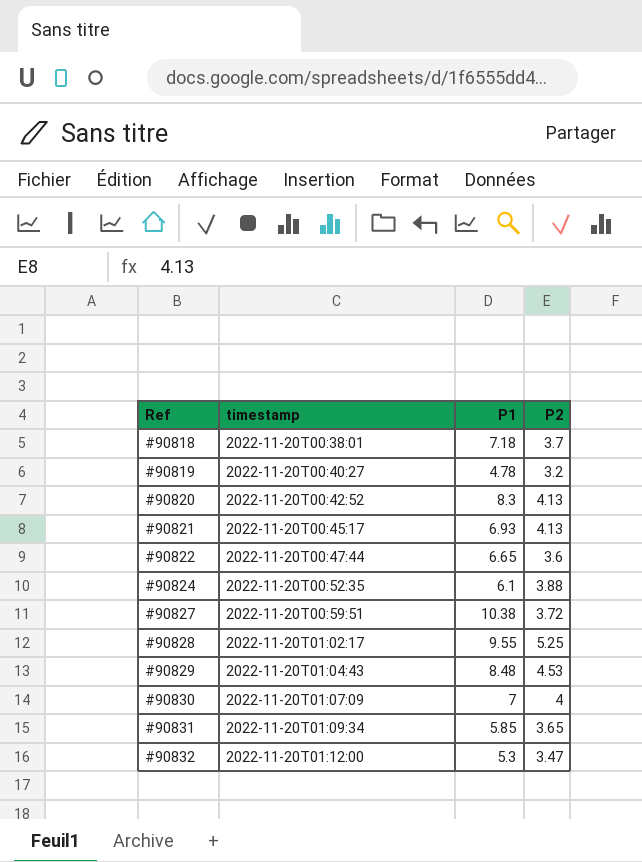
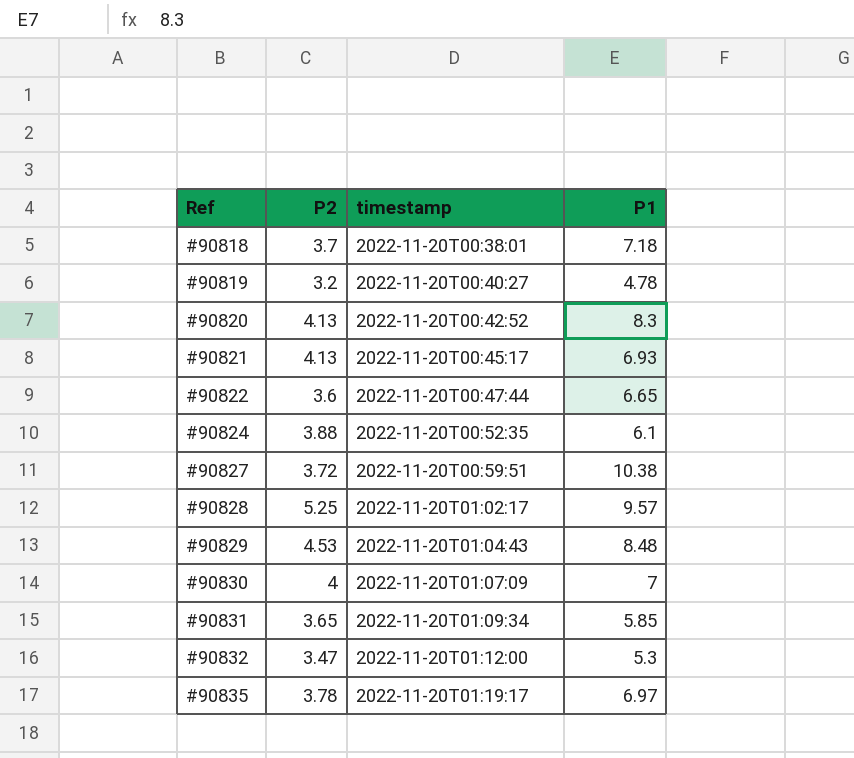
column P2 | position: 4 -> 2
#90828 | P1: 9.55 -> 9.57
row #90835: none -> 3.78 | 2022-11-20T01:19:17 | 6.97

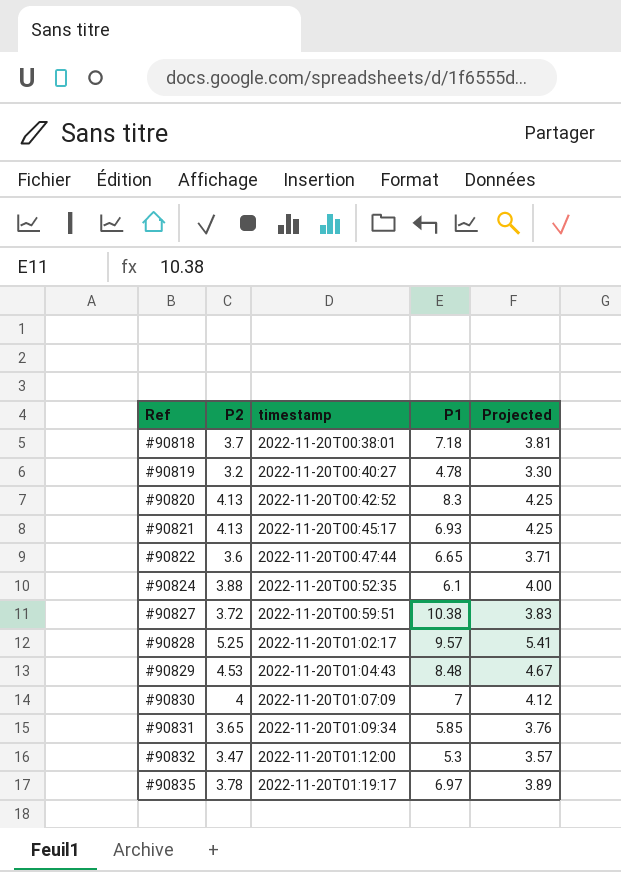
column Projected | formula: none -> [P2] * 1.03

